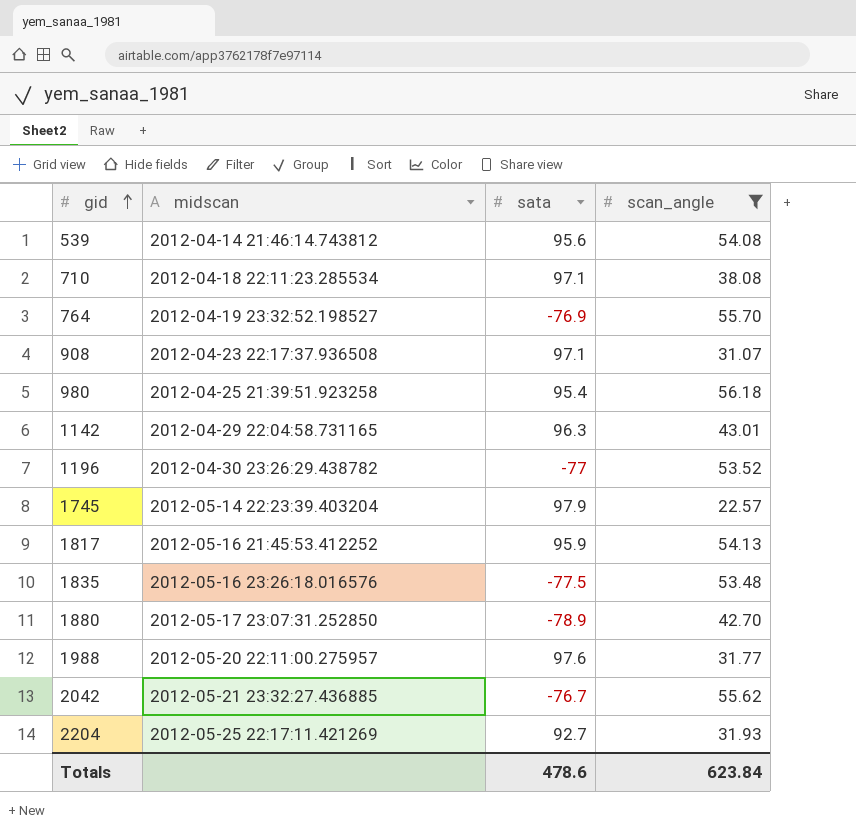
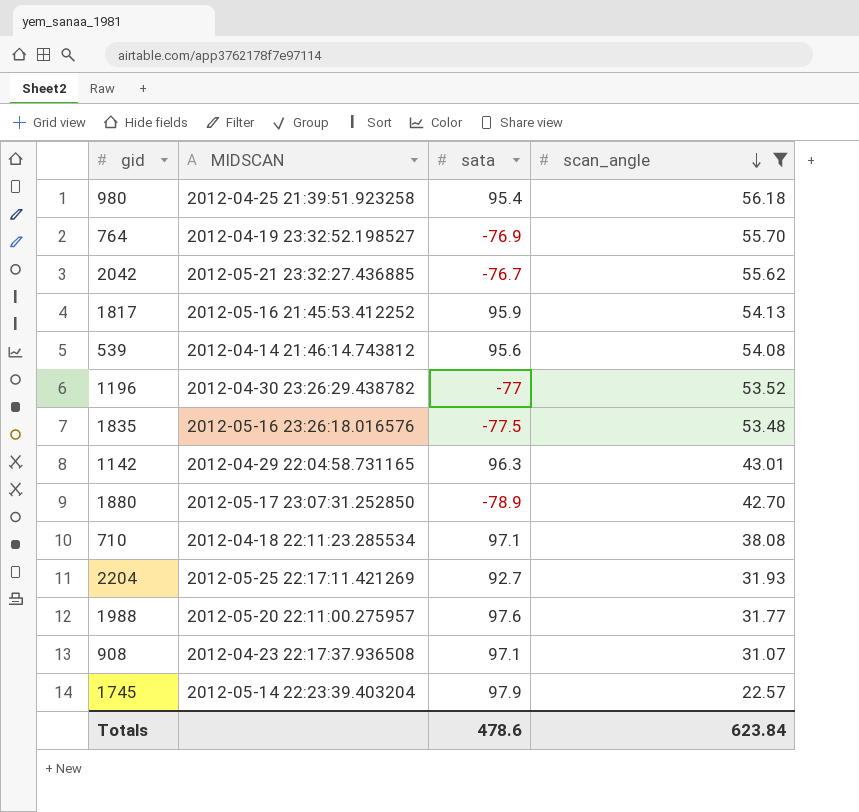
row order: gid ascending -> scan_angle descending
column name: midscan -> MIDSCAN

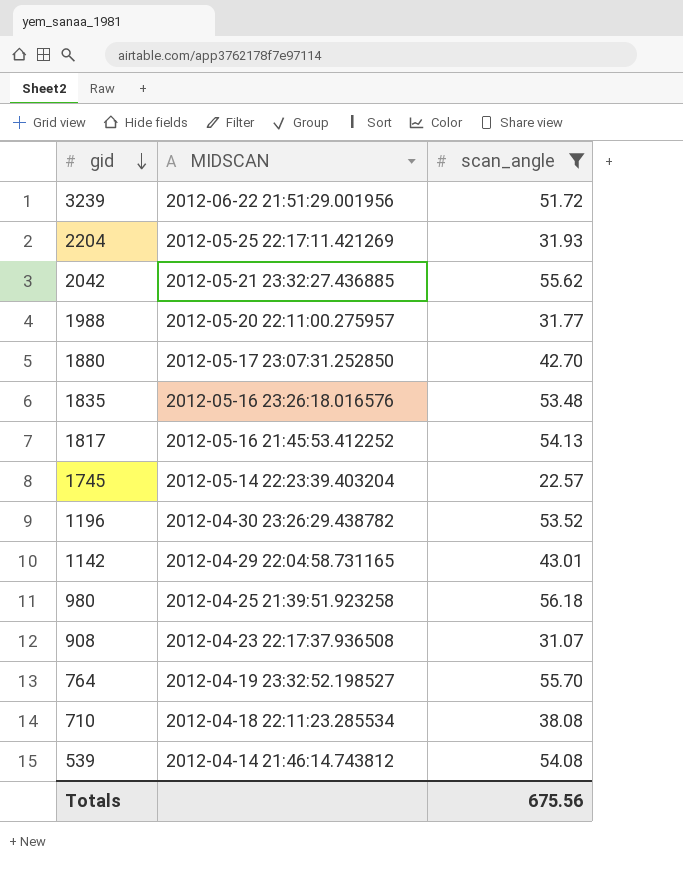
row order: scan_angle descending -> gid descending
column sata | position: 3 -> none
row 3239: none -> 2012-06-22 21:51:29.001956 | 51.72
Totals | scan_angle: 623.84 -> 675.56

